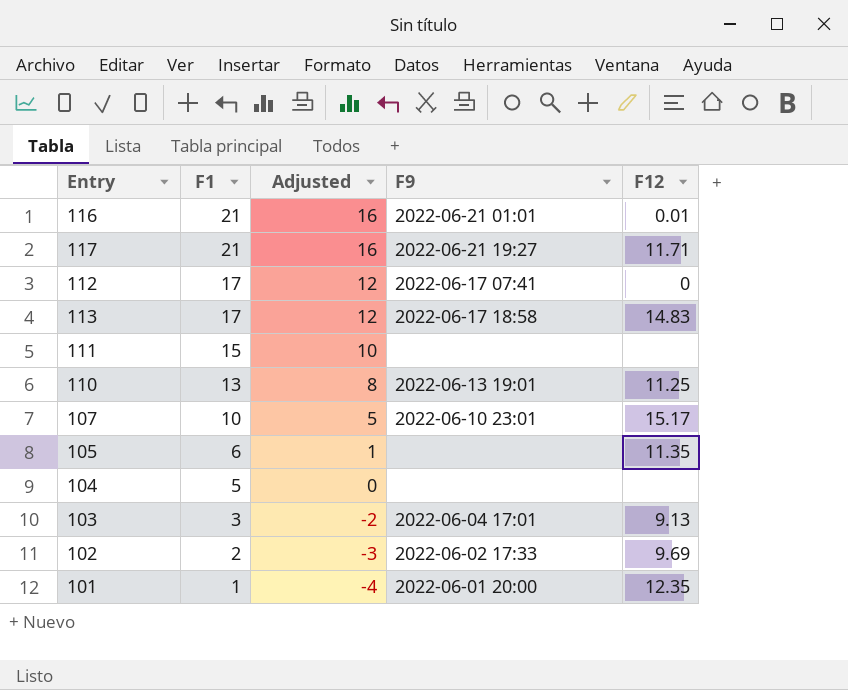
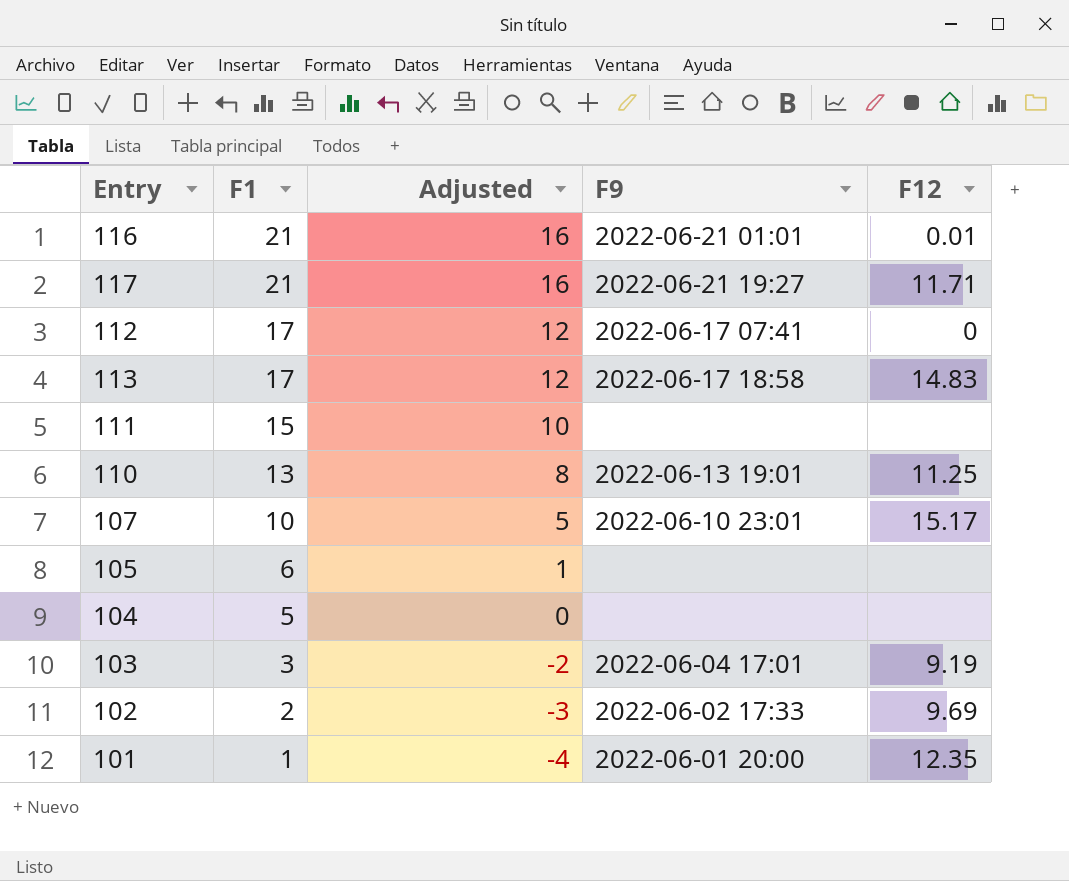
105 | F12: 11.35 -> none
103 | F12: 9.13 -> 9.19

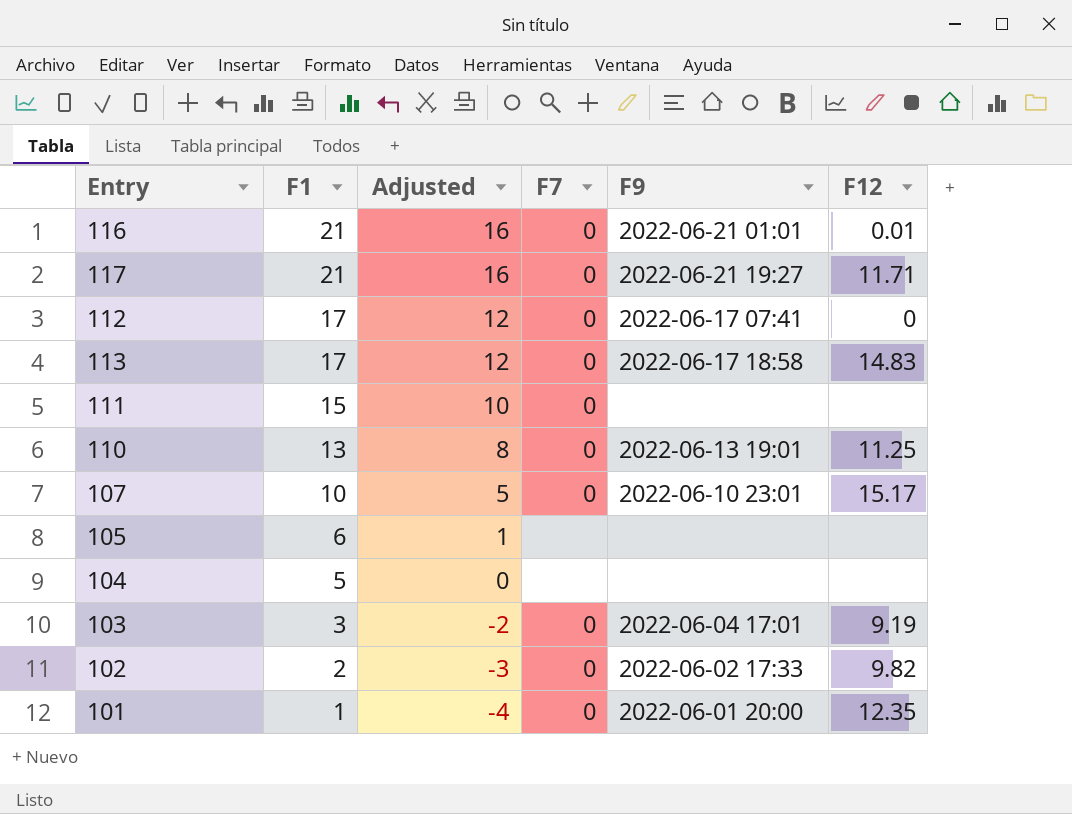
column F7 | position: none -> 4
102 | F12: 9.69 -> 9.82

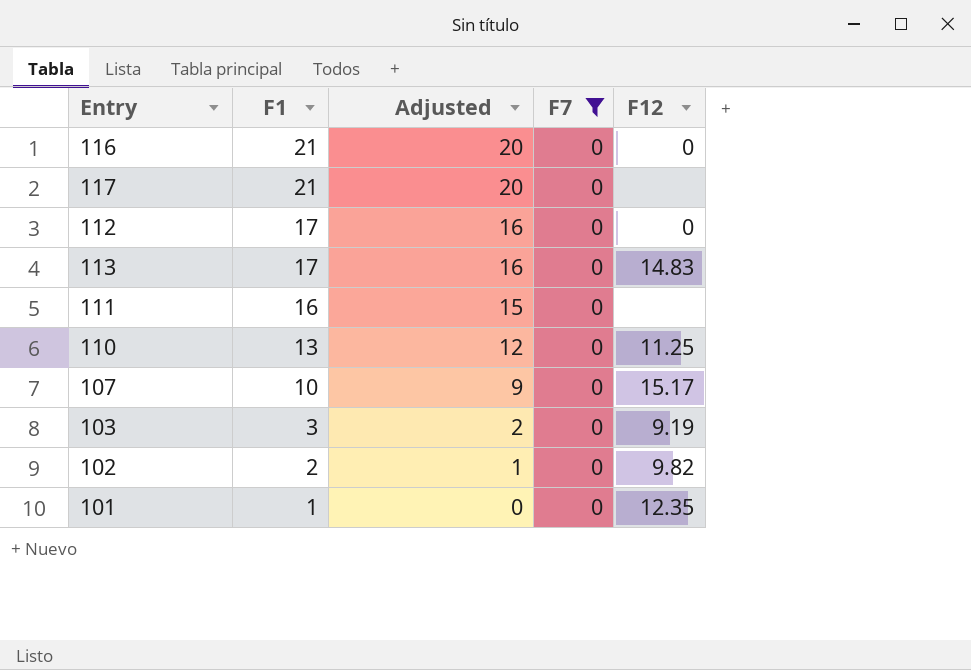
filter: none -> F7 = 0
column F9 | position: 5 -> none
column Adjusted | formula: [F1] - 5 -> [F1] - 1
116 | F12: 0.01 -> 0
117 | F12: 11.71 -> none
111 | F1: 15 -> 16

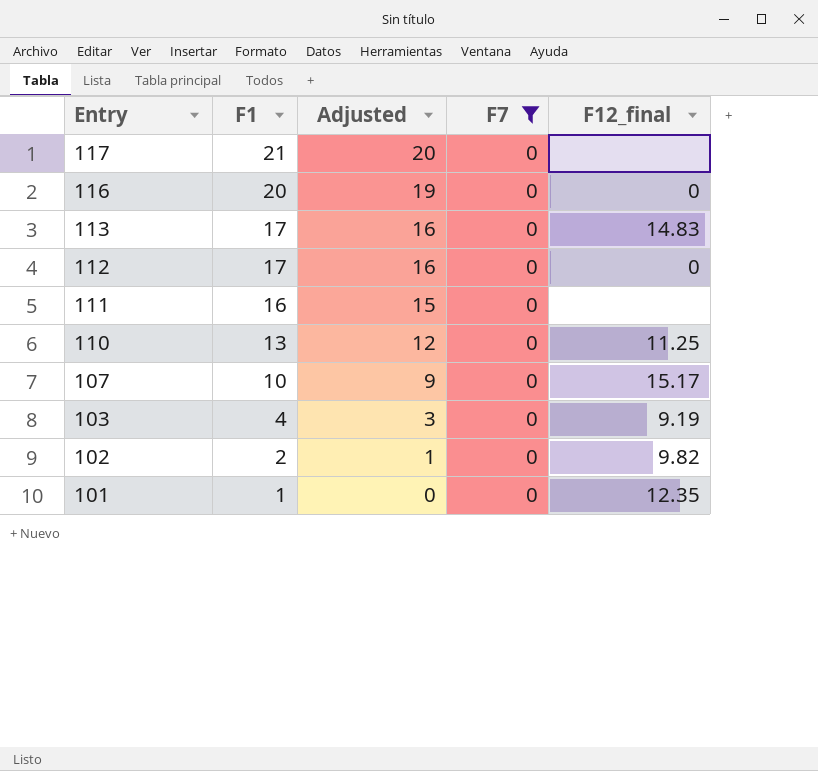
row order: F1 descending -> Entry descending
column name: F12 -> F12_final
116 | F1: 21 -> 20
116 | Adjusted: 20 -> 19
103 | F1: 3 -> 4
103 | Adjusted: 2 -> 3

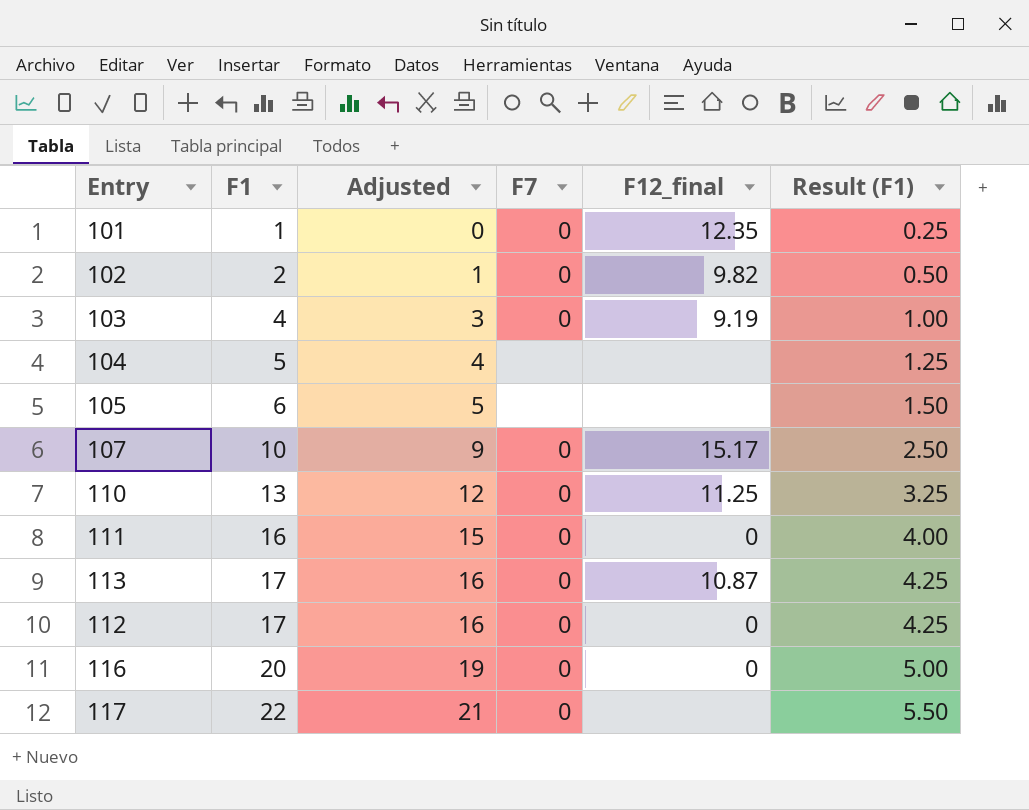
filter: F7 = 0 -> none
row order: Entry descending -> F1 ascending
column Result (F1) | formula: none -> [F1] * 0.25
111 | F12_final: none -> 0
113 | F12_final: 14.83 -> 10.87
117 | F1: 21 -> 22
117 | Adjusted: 20 -> 21

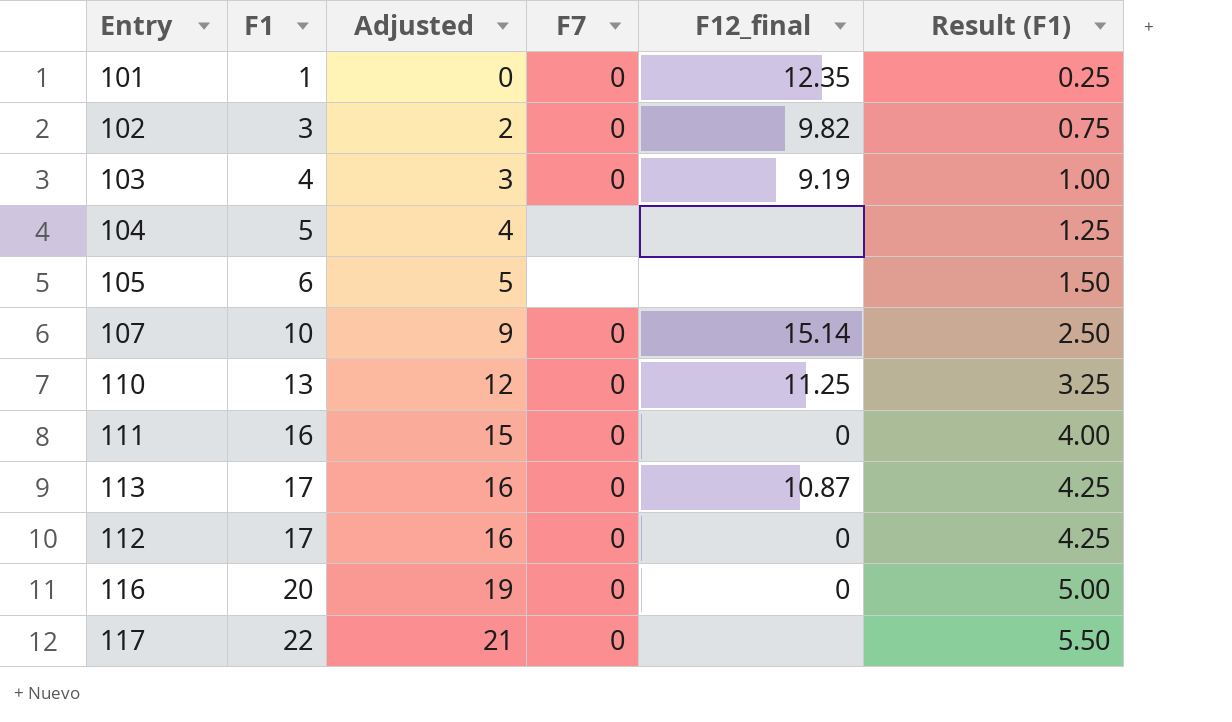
102 | F1: 2 -> 3
102 | Adjusted: 1 -> 2
102 | Result (F1): 0.50 -> 0.75
107 | F12_final: 15.17 -> 15.14

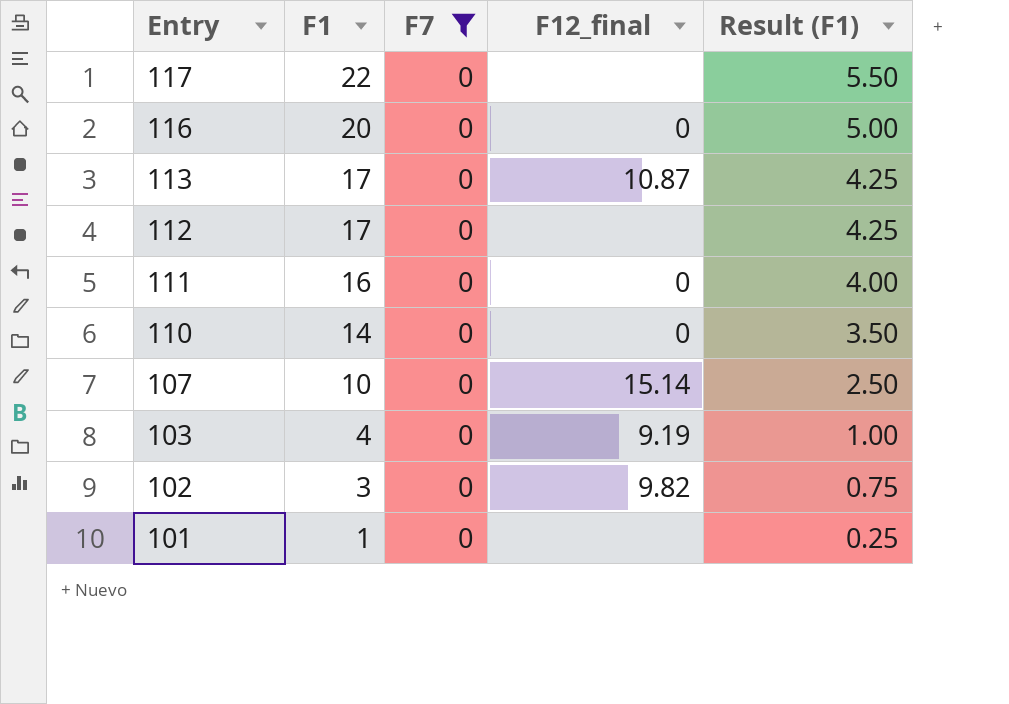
filter: none -> F7 = 0
row order: F1 ascending -> Entry descending
column Adjusted | formula: [F1] - 1 -> none
112 | F12_final: 0 -> none
110 | F1: 13 -> 14
110 | F12_final: 11.25 -> 0
110 | Result (F1): 3.25 -> 3.50
101 | F12_final: 12.35 -> none

